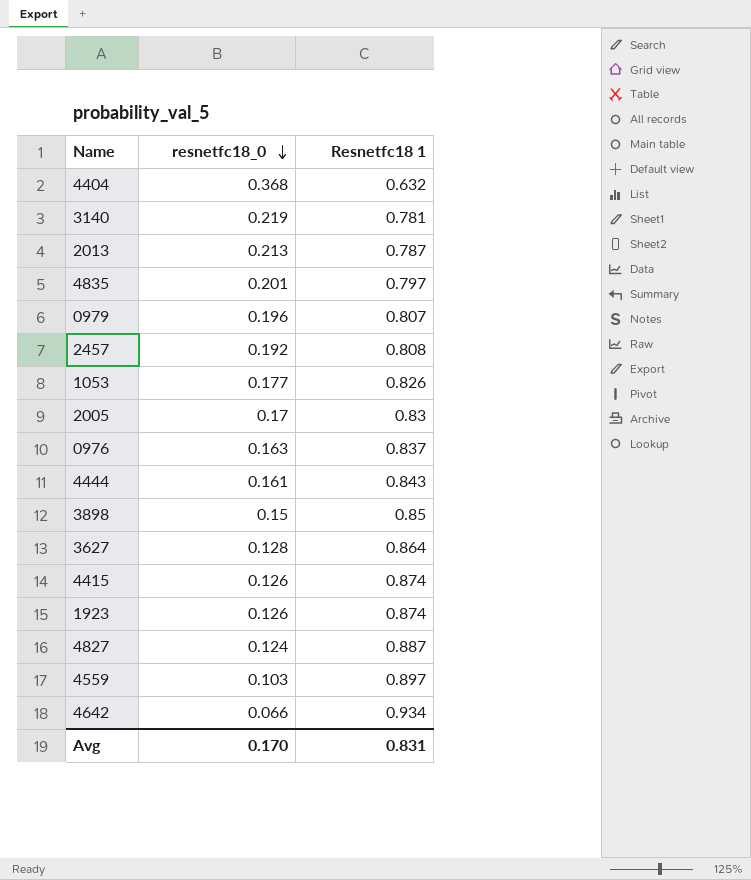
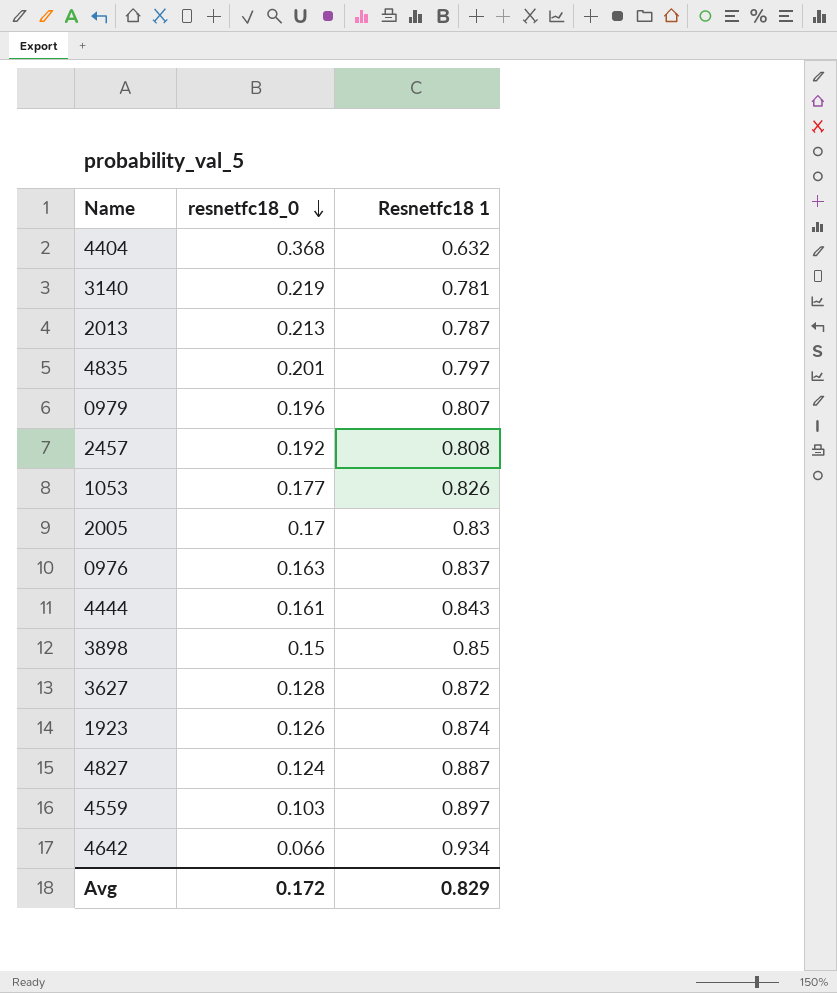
row 4415: 0.126 | 0.874 -> none
3627 | Resnetfc18 1: 0.864 -> 0.872
Avg | resnetfc18_0: 0.170 -> 0.172
Avg | Resnetfc18 1: 0.831 -> 0.829

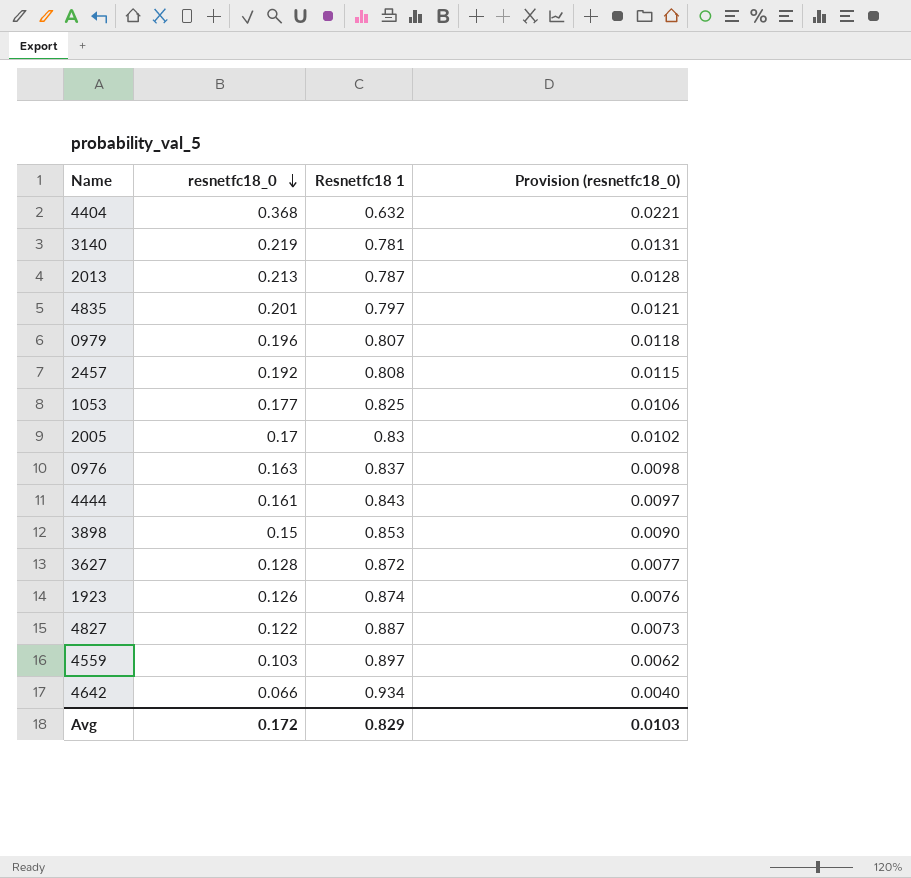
column Provision (resnetfc18_0) | formula: none -> [resnetfc18_0] * 0.06
1053 | Resnetfc18 1: 0.826 -> 0.825
3898 | Resnetfc18 1: 0.85 -> 0.853
4827 | resnetfc18_0: 0.124 -> 0.122

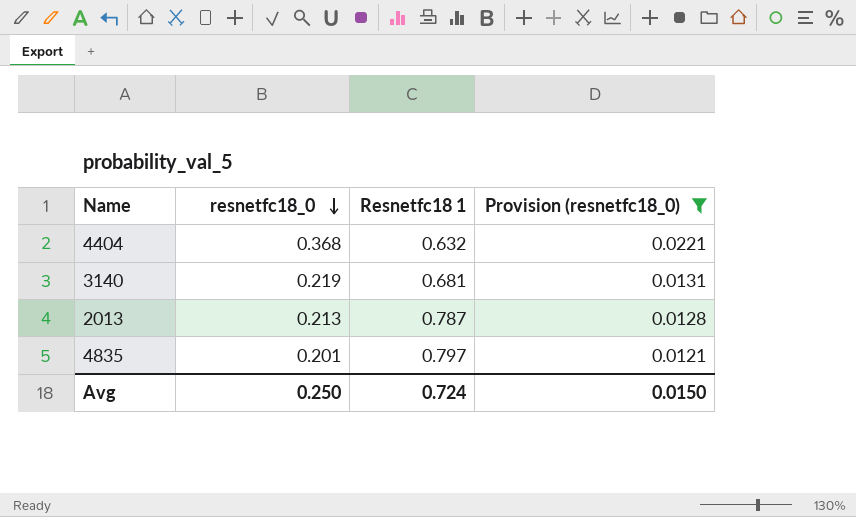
filter: none -> Provision (resnetfc18_0) >= 0.0121
3140 | Resnetfc18 1: 0.781 -> 0.681
Avg | resnetfc18_0: 0.172 -> 0.250
Avg | Resnetfc18 1: 0.829 -> 0.724
Avg | Provision (resnetfc18_0): 0.0103 -> 0.0150

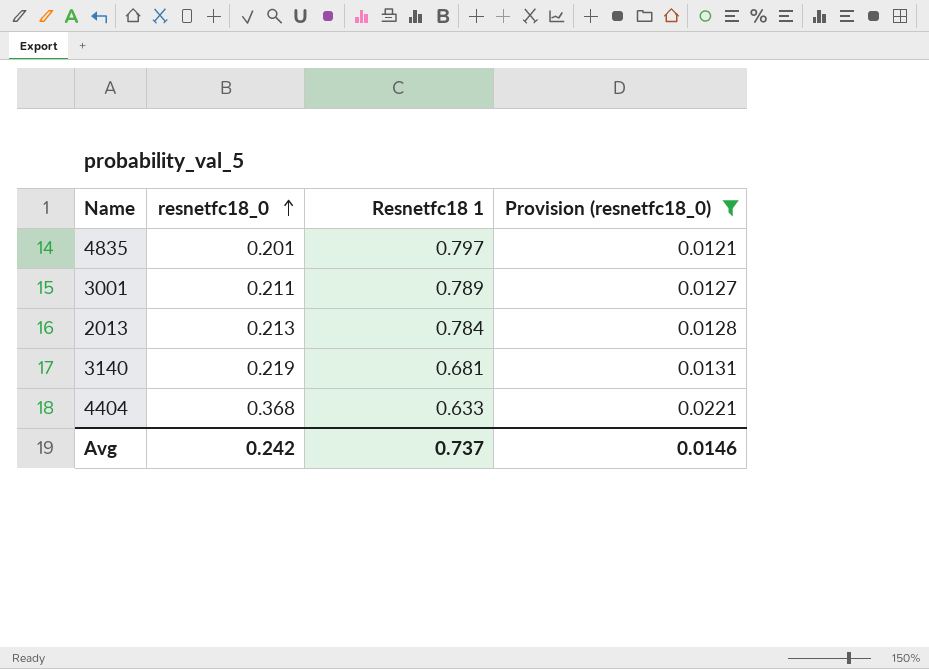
row order: resnetfc18_0 descending -> resnetfc18_0 ascending
row 3001: none -> 0.211 | 0.789 | 0.0127
2013 | Resnetfc18 1: 0.787 -> 0.784
4404 | Resnetfc18 1: 0.632 -> 0.633
Avg | resnetfc18_0: 0.250 -> 0.242
Avg | Resnetfc18 1: 0.724 -> 0.737
Avg | Provision (resnetfc18_0): 0.0150 -> 0.0146

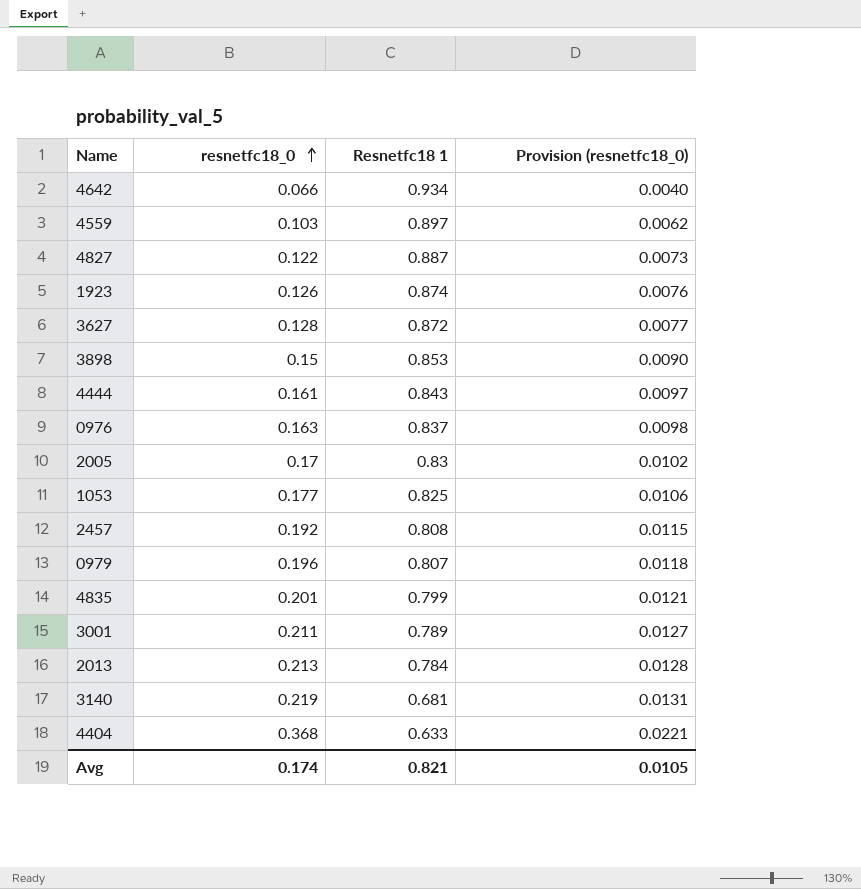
filter: Provision (resnetfc18_0) >= 0.0121 -> none
4835 | Resnetfc18 1: 0.797 -> 0.799
Avg | resnetfc18_0: 0.242 -> 0.174
Avg | Resnetfc18 1: 0.737 -> 0.821
Avg | Provision (resnetfc18_0): 0.0146 -> 0.0105

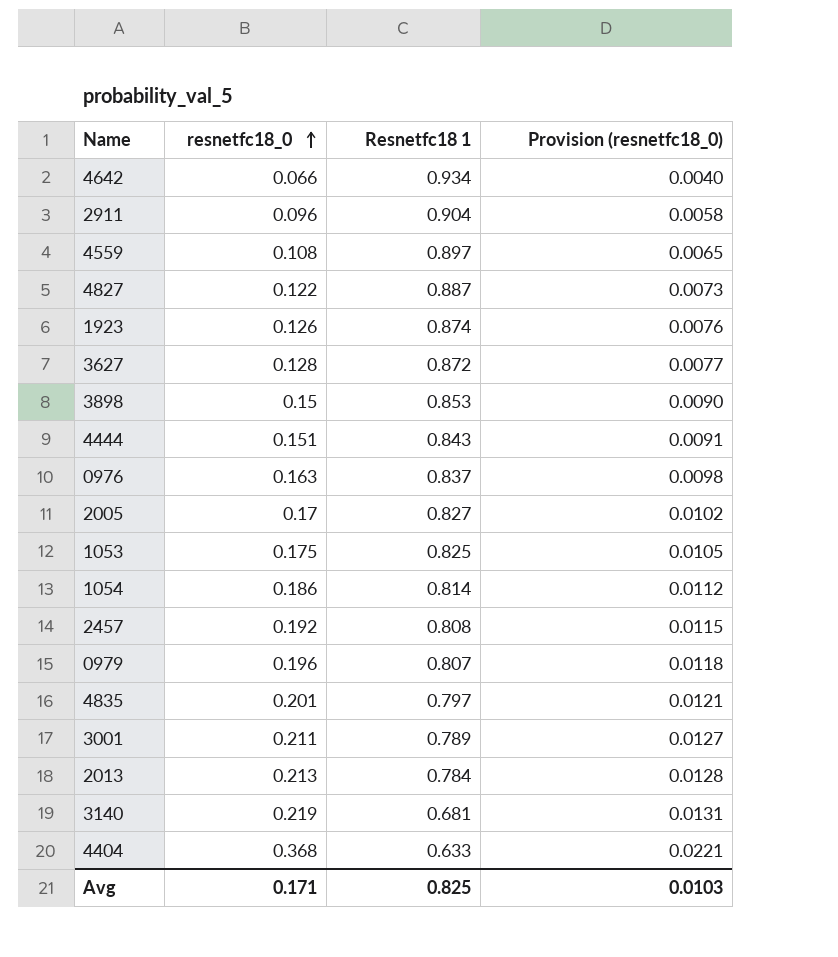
row 2911: none -> 0.096 | 0.904 | 0.0058
4559 | resnetfc18_0: 0.103 -> 0.108
4559 | Provision (resnetfc18_0): 0.0062 -> 0.0065
4444 | resnetfc18_0: 0.161 -> 0.151
4444 | Provision (resnetfc18_0): 0.0097 -> 0.0091
2005 | Resnetfc18 1: 0.83 -> 0.827
1053 | resnetfc18_0: 0.177 -> 0.175
1053 | Provision (resnetfc18_0): 0.0106 -> 0.0105
row 1054: none -> 0.186 | 0.814 | 0.0112
4835 | Resnetfc18 1: 0.799 -> 0.797
Avg | resnetfc18_0: 0.174 -> 0.171
Avg | Resnetfc18 1: 0.821 -> 0.825
Avg | Provision (resnetfc18_0): 0.0105 -> 0.0103

